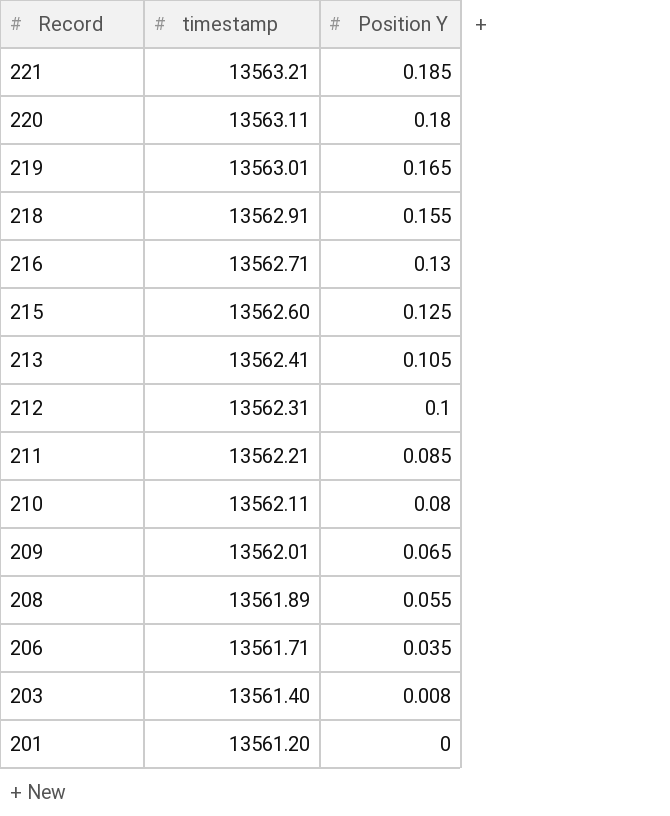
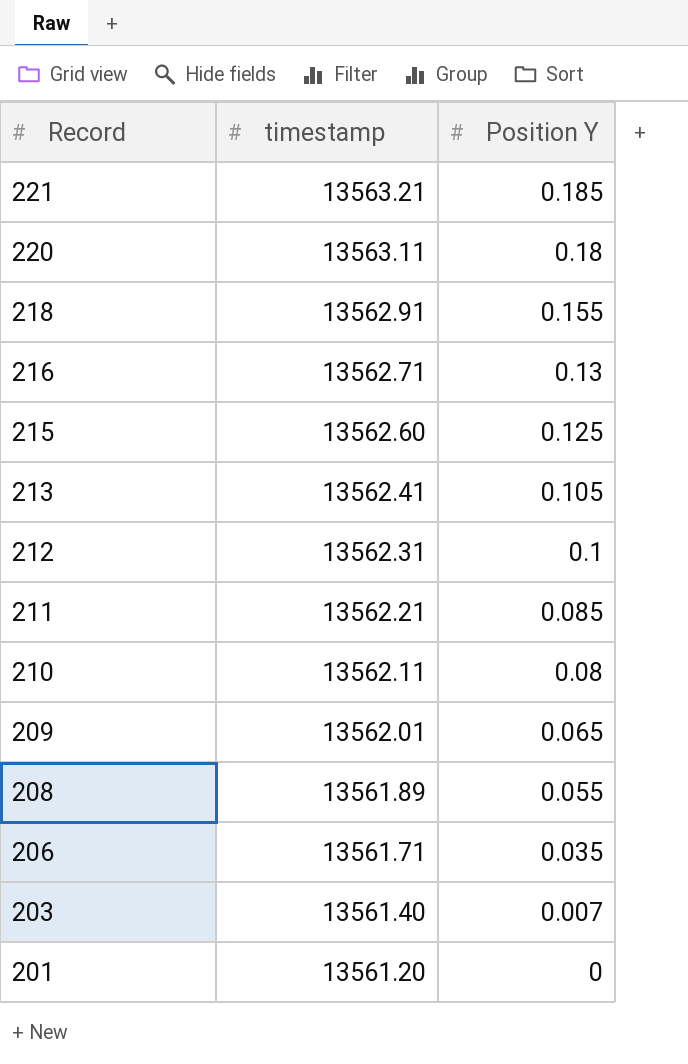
row 219: 13563.01 | 0.165 -> none
203 | Position Y: 0.008 -> 0.007

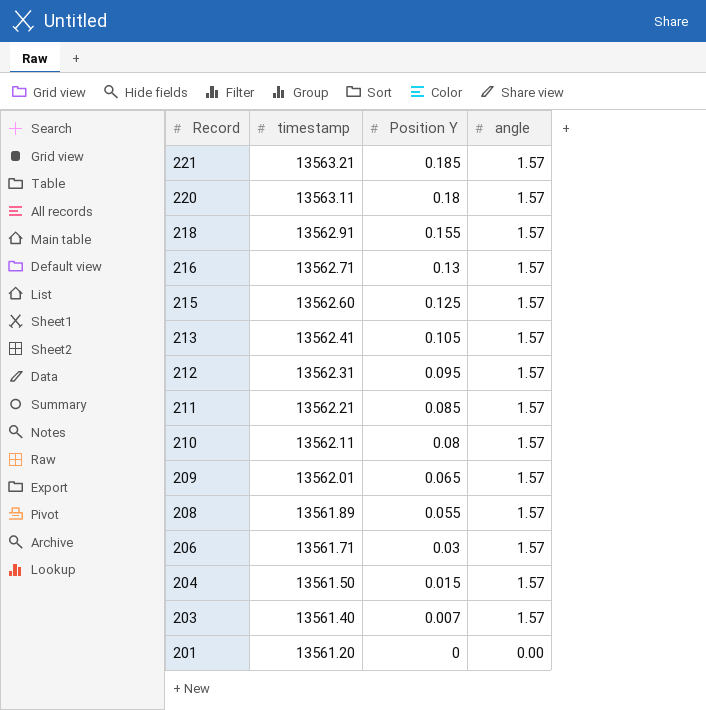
column angle | position: none -> 4
212 | Position Y: 0.1 -> 0.095
206 | Position Y: 0.035 -> 0.03
row 204: none -> 13561.50 | 0.015 | 1.57

